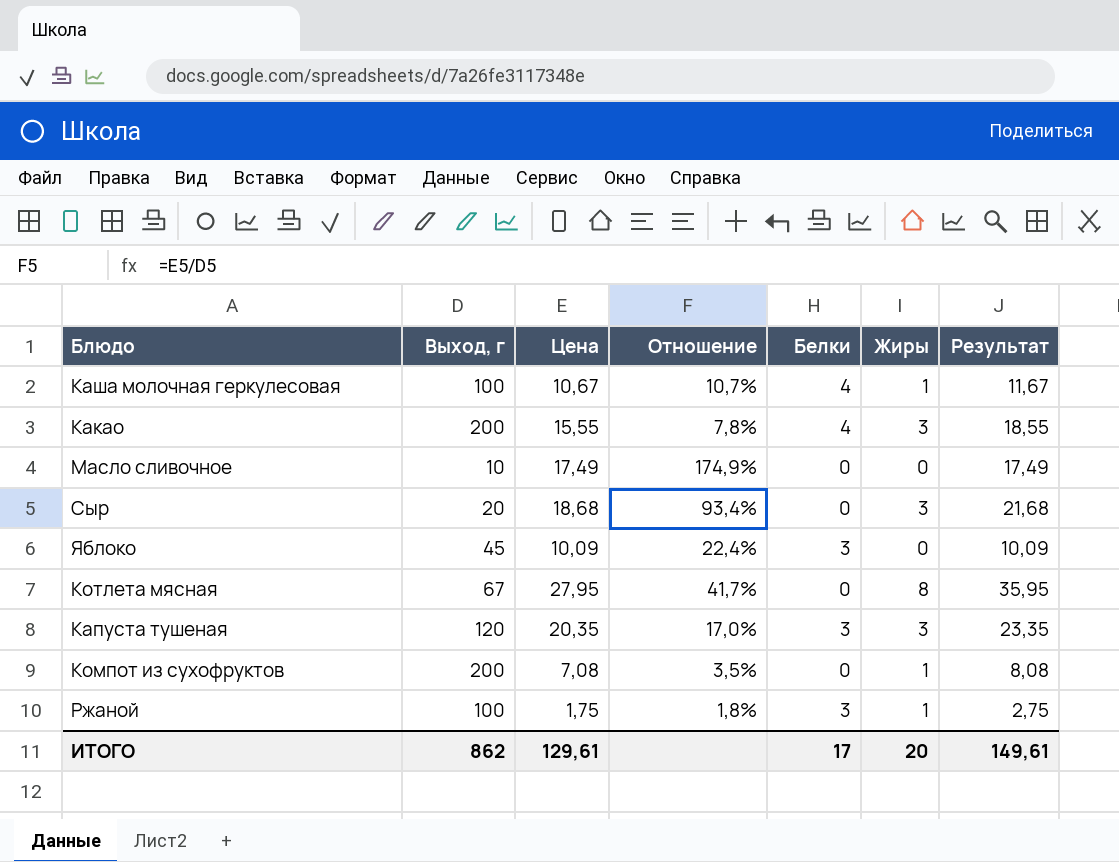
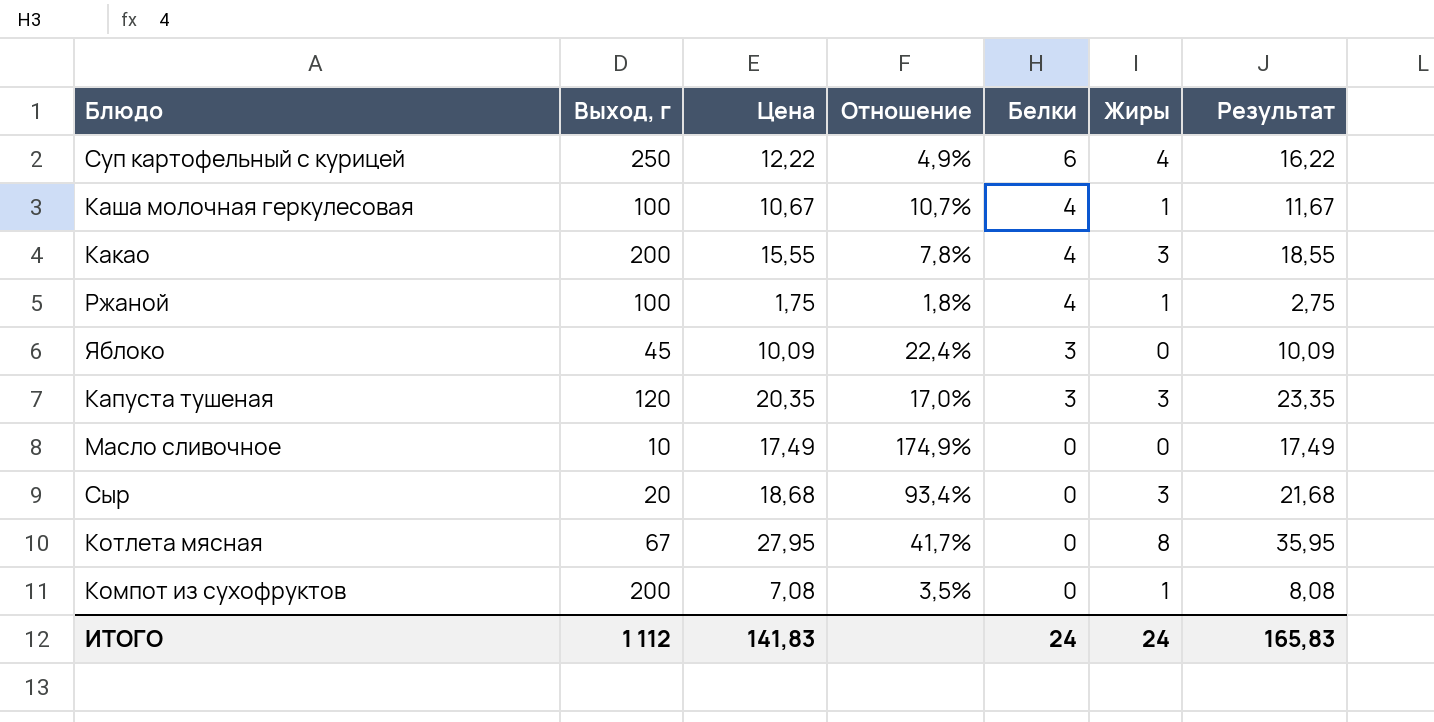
row order: none -> Белки descending
row Суп картофельный с курицей: none -> 250 | 12,22 | 4,9% | 6 | 4 | 16,22
Ржаной | Белки: 3 -> 4
ИТОГО | Выход, г: 862 -> 1 112
ИТОГО | Цена: 129,61 -> 141,83
ИТОГО | Белки: 17 -> 24
ИТОГО | Жиры: 20 -> 24
ИТОГО | Результат: 149,61 -> 165,83

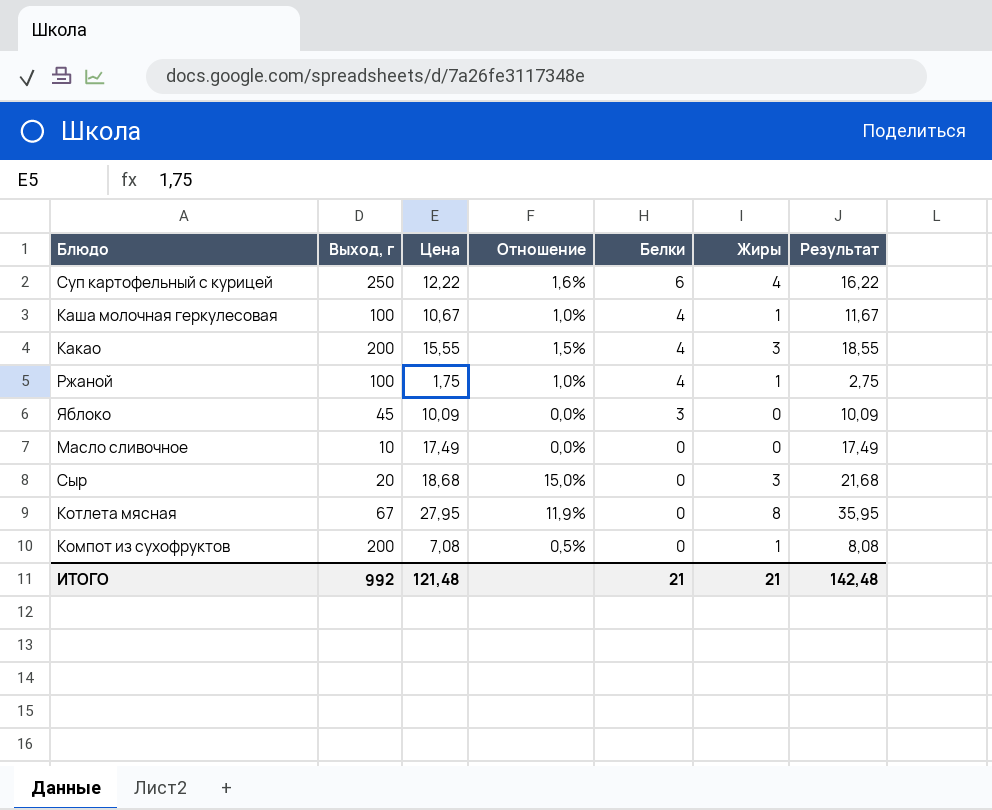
column Отношение | formula: [Цена] / [Выход, г] -> [Жиры] / [Выход, г]
row Капуста тушеная: 120 | 20,35 | 17,0% | 3 | 3 | 23,35 -> none
ИТОГО | Выход, г: 1 112 -> 992
ИТОГО | Цена: 141,83 -> 121,48
ИТОГО | Белки: 24 -> 21
ИТОГО | Жиры: 24 -> 21
ИТОГО | Результат: 165,83 -> 142,48

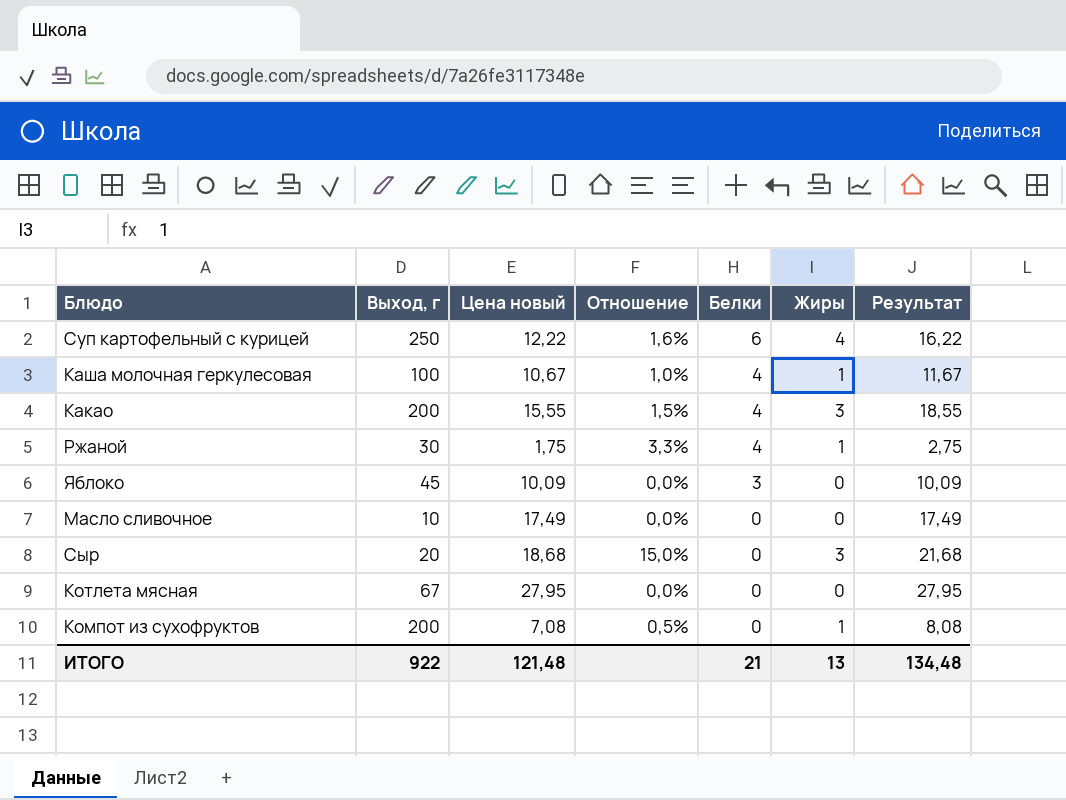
column name: Цена -> Цена новый
Ржаной | Выход, г: 100 -> 30
Ржаной | Отношение: 1,0% -> 3,3%
Котлета мясная | Отношение: 11,9% -> 0,0%
Котлета мясная | Жиры: 8 -> 0
Котлета мясная | Результат: 35,95 -> 27,95
ИТОГО | Выход, г: 992 -> 922
ИТОГО | Жиры: 21 -> 13
ИТОГО | Результат: 142,48 -> 134,48

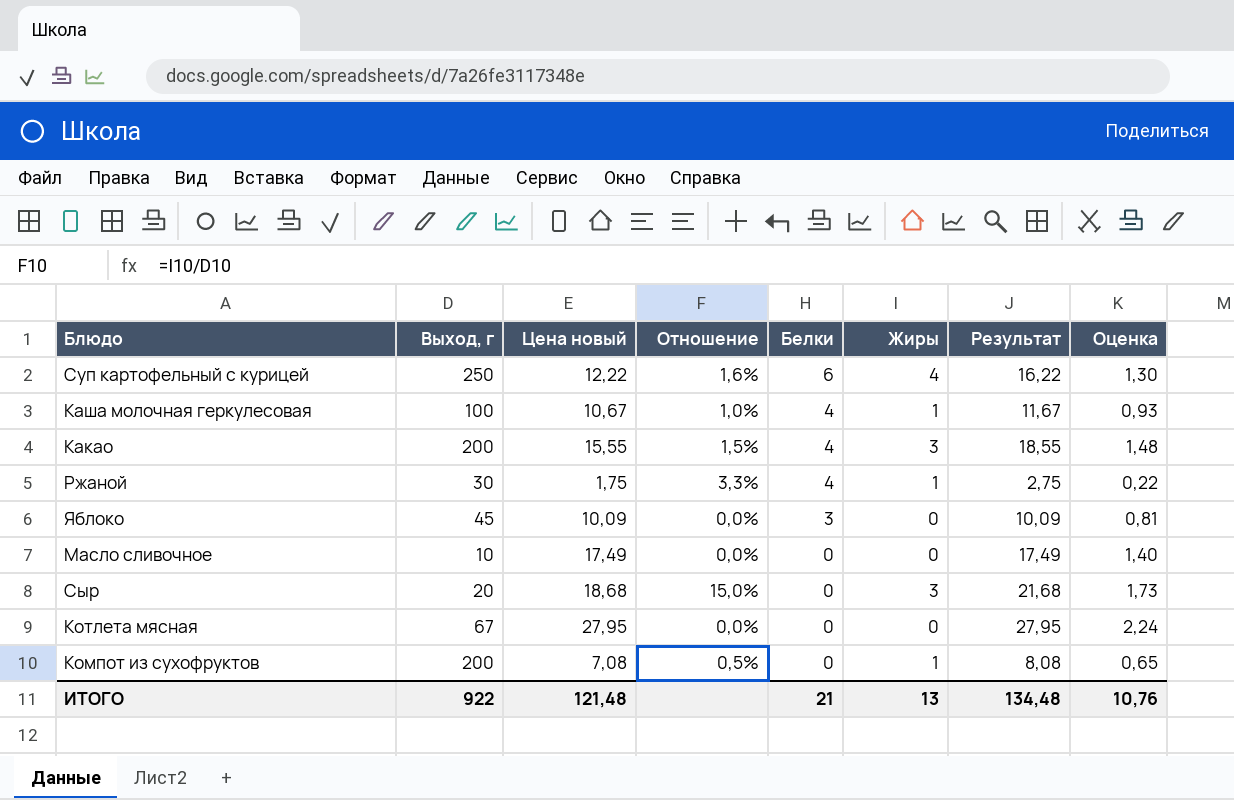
column Оценка | formula: none -> [Результат] * 0,08

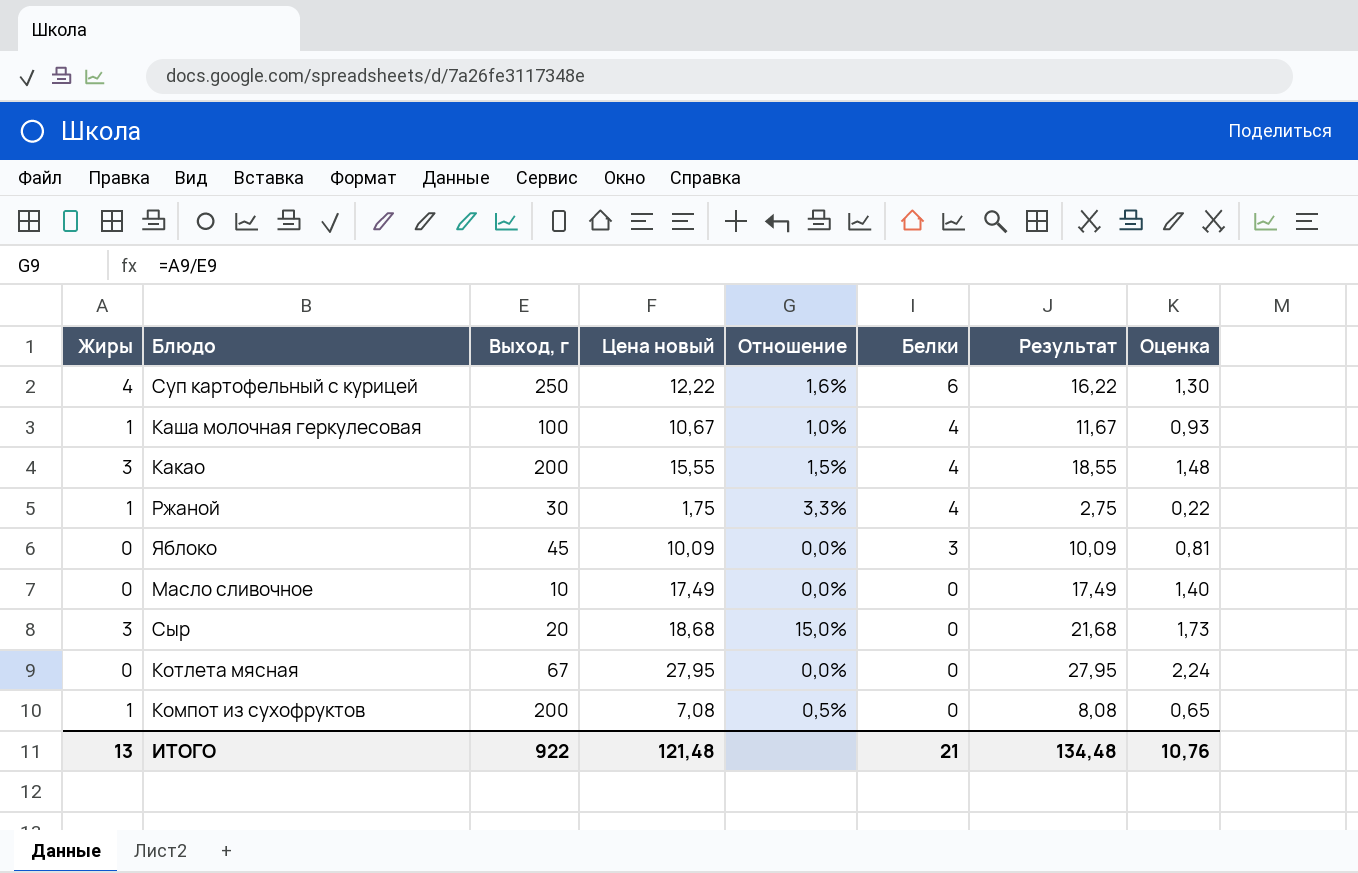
column Жиры | position: 6 -> 1

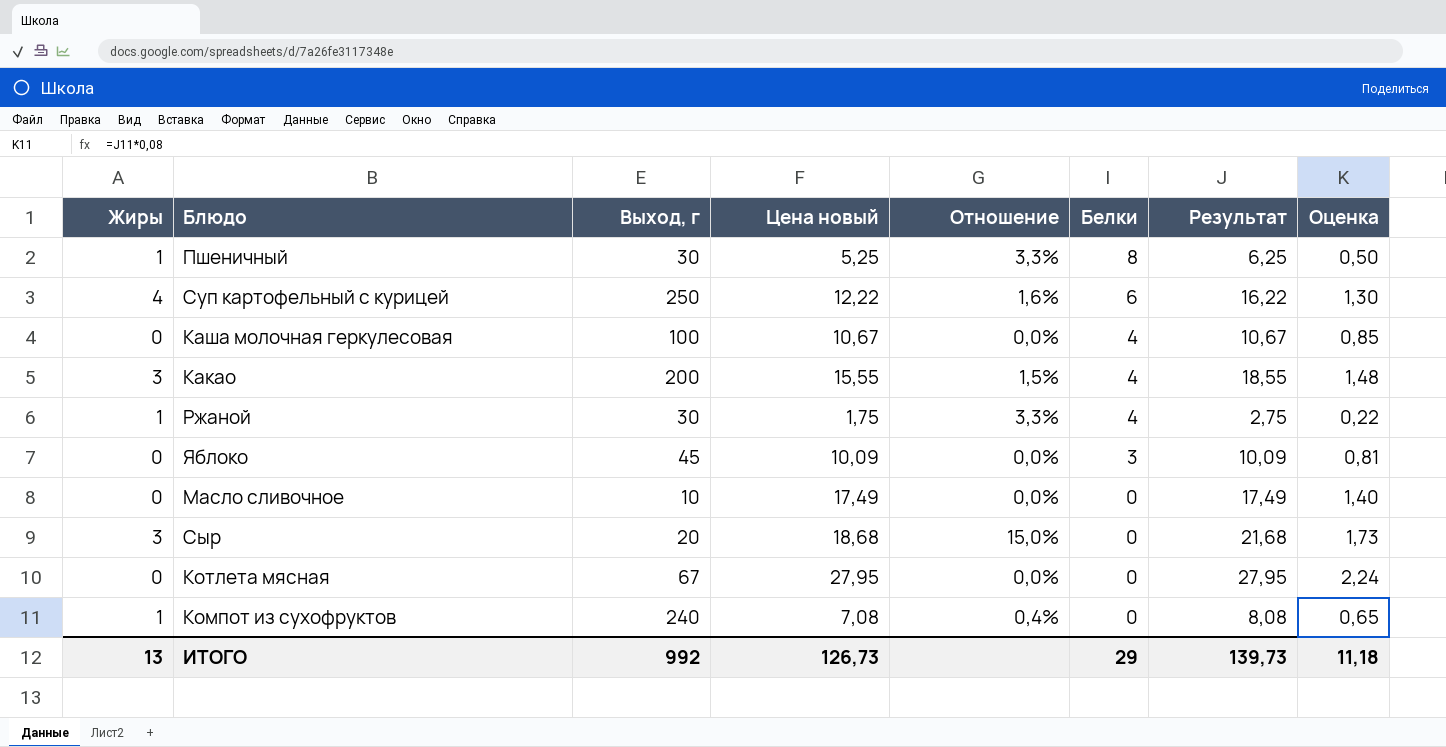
row Пшеничный: none -> 1 | 30 | 5,25 | 3,3% | 8 | 6,25 | 0,50
Каша молочная геркулесовая | Жиры: 1 -> 0
Каша молочная геркулесовая | Отношение: 1,0% -> 0,0%
Каша молочная геркулесовая | Результат: 11,67 -> 10,67
Каша молочная геркулесовая | Оценка: 0,93 -> 0,85
Компот из сухофруктов | Выход, г: 200 -> 240
Компот из сухофруктов | Отношение: 0,5% -> 0,4%
ИТОГО | Выход, г: 922 -> 992
ИТОГО | Цена новый: 121,48 -> 126,73
ИТОГО | Белки: 21 -> 29
ИТОГО | Результат: 134,48 -> 139,73
ИТОГО | Оценка: 10,76 -> 11,18

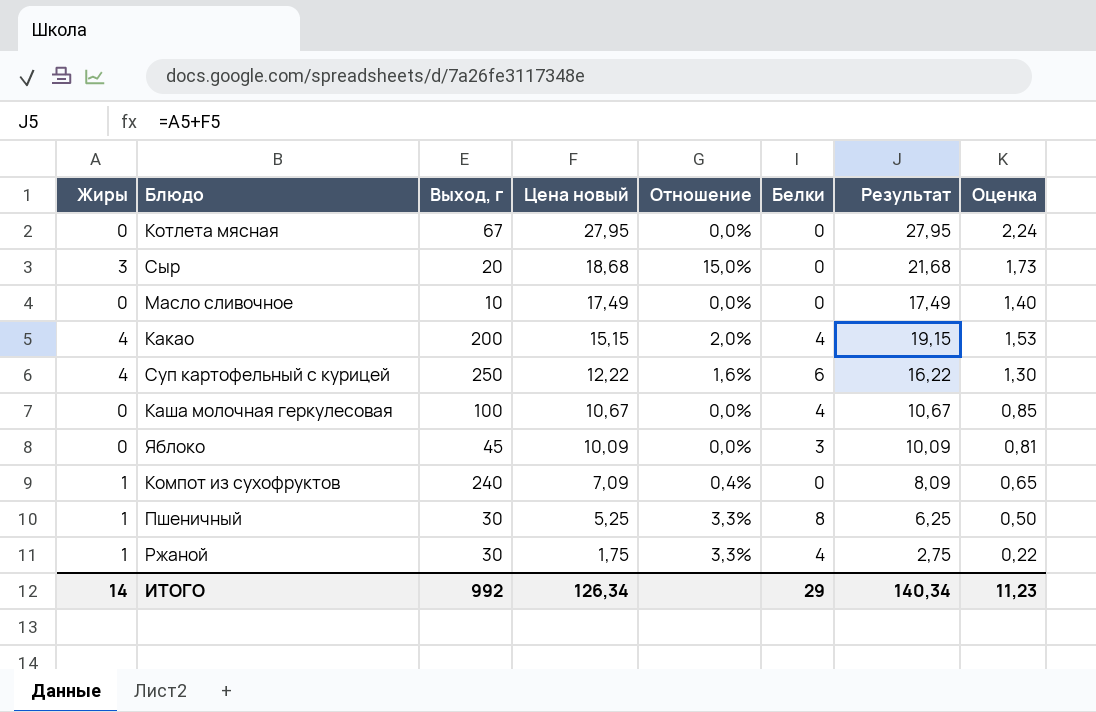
row order: Белки descending -> Цена новый descending
Какао | Жиры: 3 -> 4
Какао | Цена новый: 15,55 -> 15,15
Какао | Отношение: 1,5% -> 2,0%
Какао | Результат: 18,55 -> 19,15
Какао | Оценка: 1,48 -> 1,53
Компот из сухофруктов | Цена новый: 7,08 -> 7,09
Компот из сухофруктов | Результат: 8,08 -> 8,09
ИТОГО | Жиры: 13 -> 14
ИТОГО | Цена новый: 126,73 -> 126,34
ИТОГО | Результат: 139,73 -> 140,34
ИТОГО | Оценка: 11,18 -> 11,23

